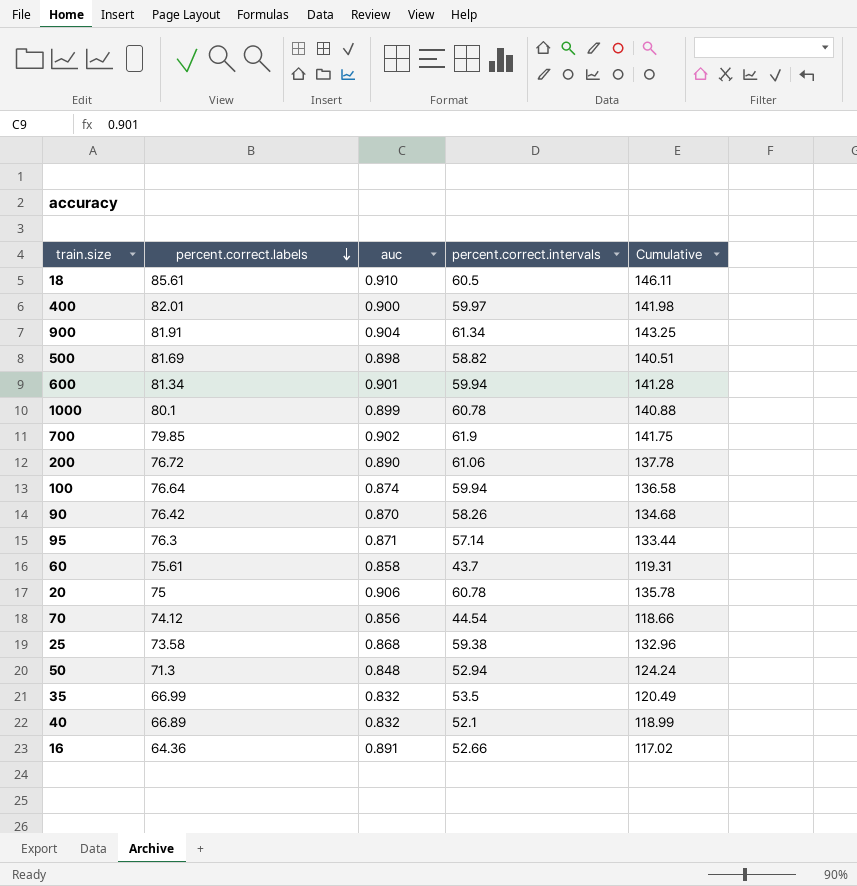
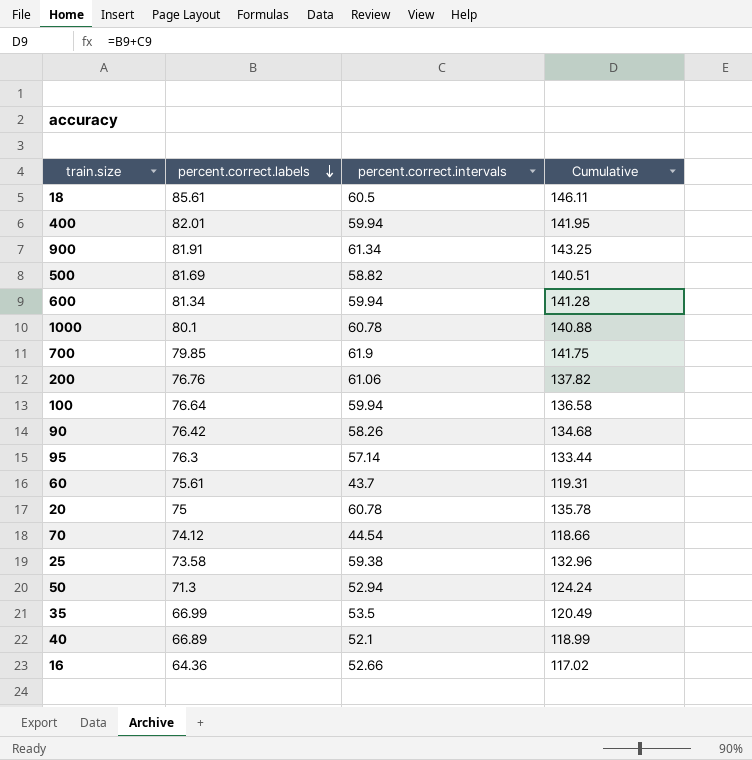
column auc | position: 3 -> none
400 | percent.correct.intervals: 59.97 -> 59.94
400 | Cumulative: 141.98 -> 141.95
200 | percent.correct.labels: 76.72 -> 76.76
200 | Cumulative: 137.78 -> 137.82

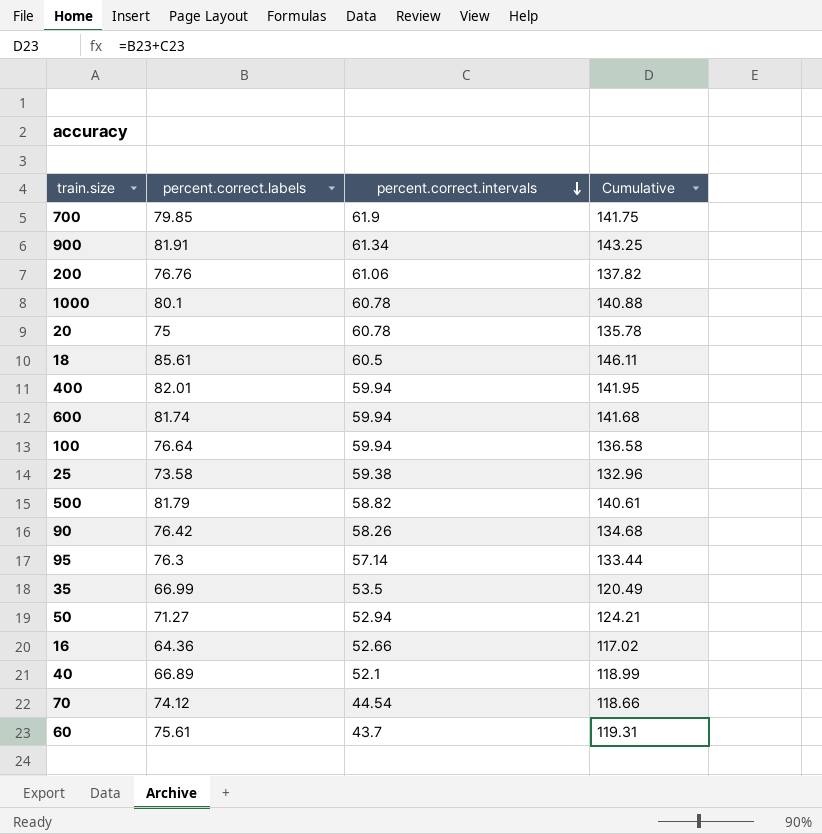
row order: percent.correct.labels descending -> percent.correct.intervals descending
600 | percent.correct.labels: 81.34 -> 81.74
600 | Cumulative: 141.28 -> 141.68
500 | percent.correct.labels: 81.69 -> 81.79
500 | Cumulative: 140.51 -> 140.61
50 | percent.correct.labels: 71.3 -> 71.27
50 | Cumulative: 124.24 -> 124.21

